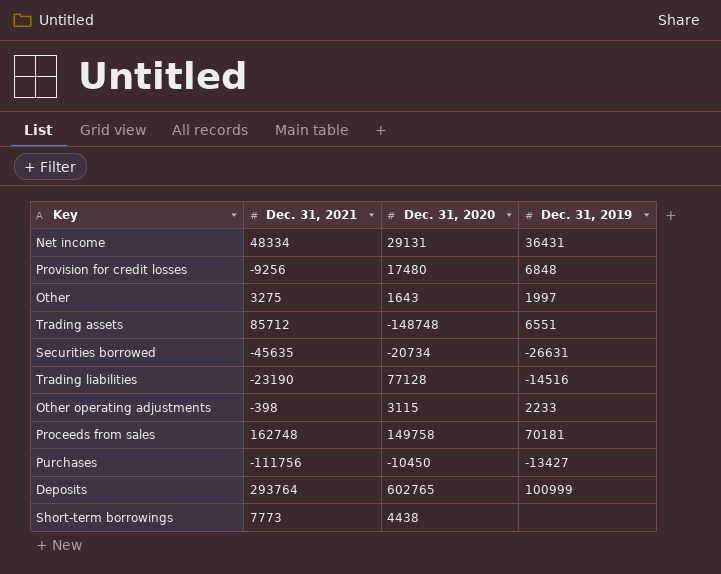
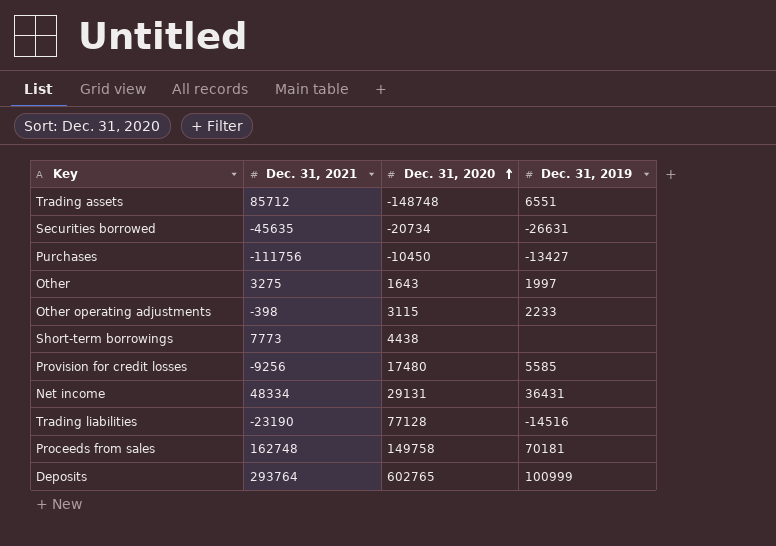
row order: none -> Dec. 31, 2020 ascending
Provision for credit losses | Dec. 31, 2019: 6848 -> 5585

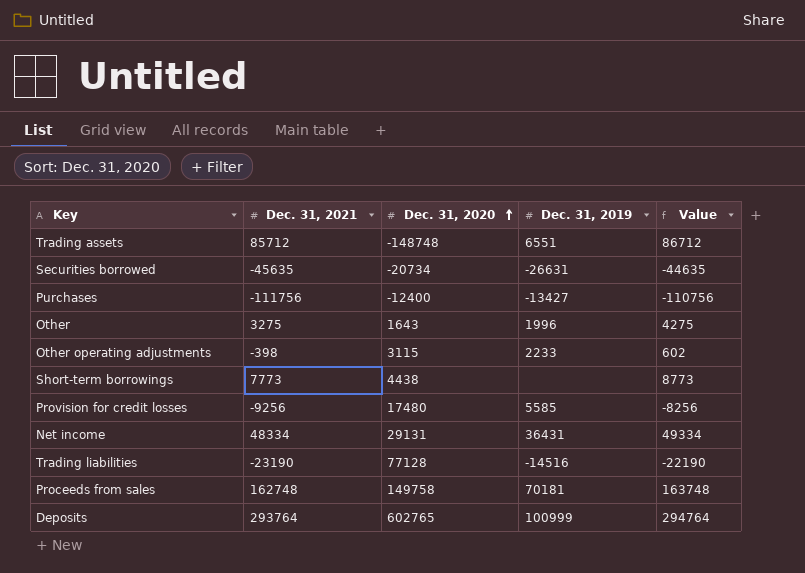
column Value | formula: none -> [Dec. 31, 2021] + 1000
Purchases | Dec. 31, 2020: -10450 -> -12400
Other | Dec. 31, 2019: 1997 -> 1996

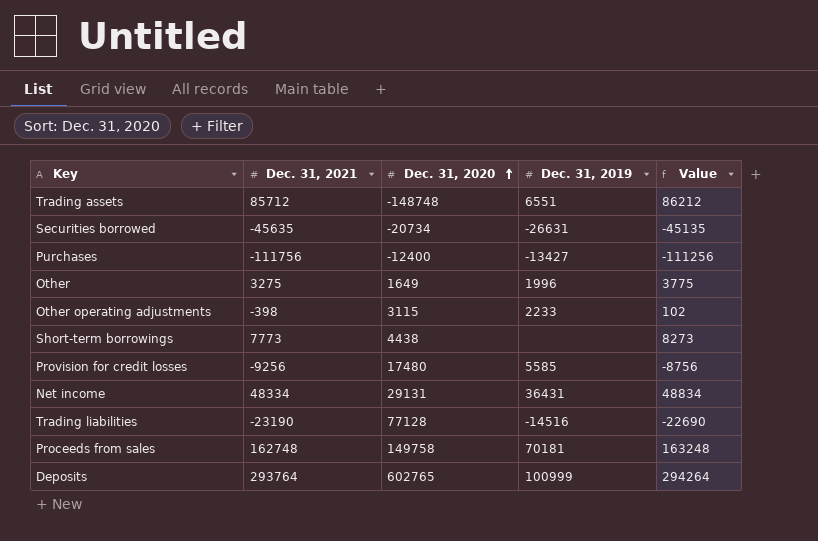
column Value | formula: [Dec. 31, 2021] + 1000 -> [Dec. 31, 2021] + 500
Other | Dec. 31, 2020: 1643 -> 1649

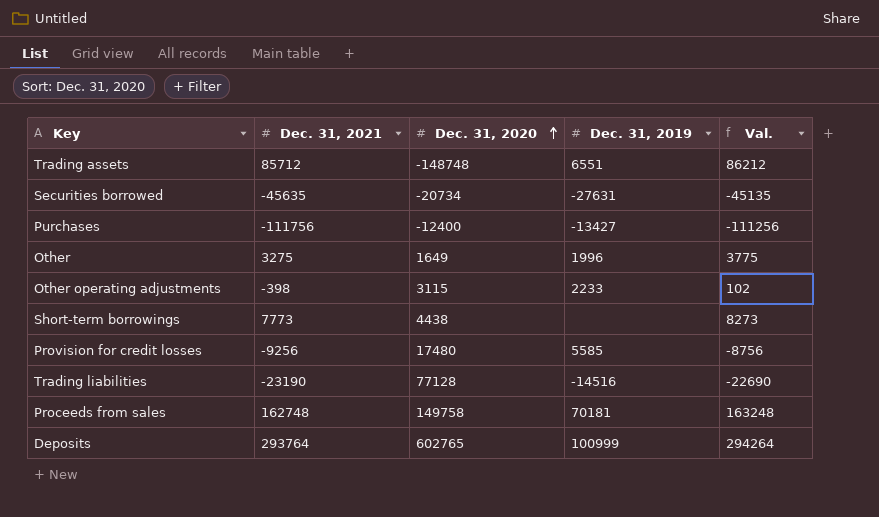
column name: Value -> Val.
row Net income: 48334 | 29131 | 36431 | 48834 -> none
Securities borrowed | Dec. 31, 2019: -26631 -> -27631

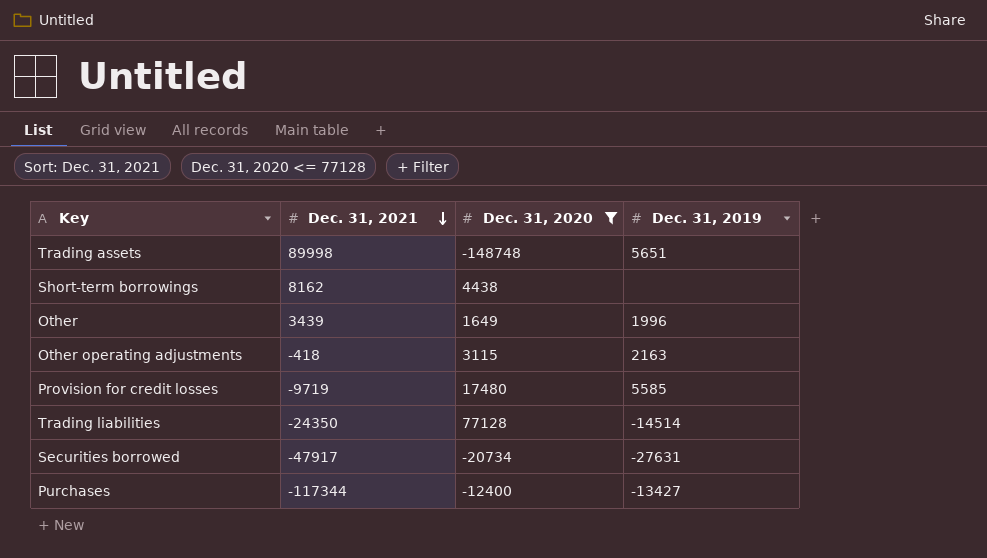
filter: none -> Dec. 31, 2020 <= 77128
row order: Dec. 31, 2020 ascending -> Dec. 31, 2021 descending
column Val. | formula: [Dec. 31, 2021] + 500 -> none
Trading assets | Dec. 31, 2021: 85712 -> 89998
Trading assets | Dec. 31, 2019: 6551 -> 5651
Short-term borrowings | Dec. 31, 2021: 7773 -> 8162
Other | Dec. 31, 2021: 3275 -> 3439
Other operating adjustments | Dec. 31, 2021: -398 -> -418
Other operating adjustments | Dec. 31, 2019: 2233 -> 2163
Provision for credit losses | Dec. 31, 2021: -9256 -> -9719
Trading liabilities | Dec. 31, 2021: -23190 -> -24350
Trading liabilities | Dec. 31, 2019: -14516 -> -14514
Securities borrowed | Dec. 31, 2021: -45635 -> -47917
Purchases | Dec. 31, 2021: -111756 -> -117344

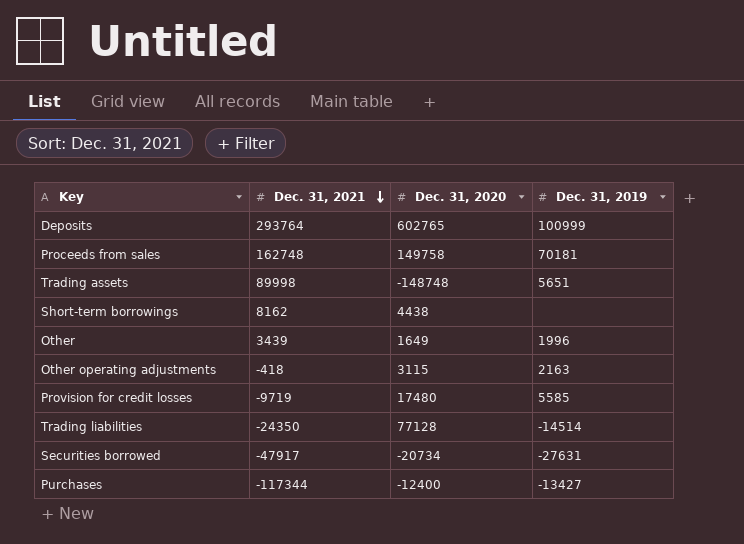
filter: Dec. 31, 2020 <= 77128 -> none

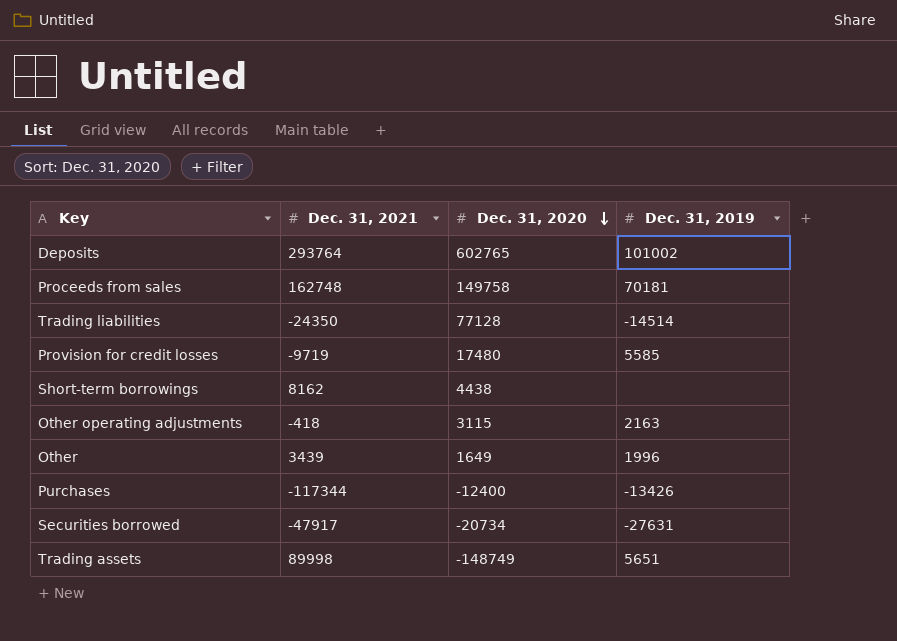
row order: Dec. 31, 2021 descending -> Dec. 31, 2020 descending
Deposits | Dec. 31, 2019: 100999 -> 101002
Purchases | Dec. 31, 2019: -13427 -> -13426
Trading assets | Dec. 31, 2020: -148748 -> -148749

